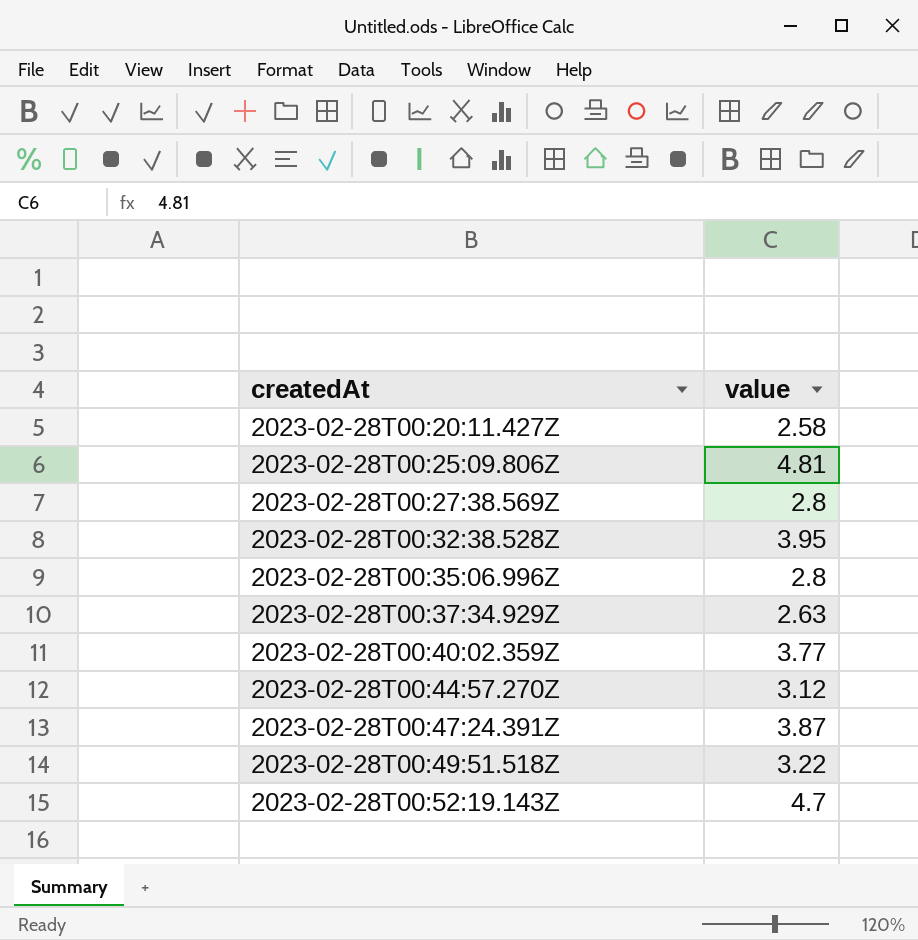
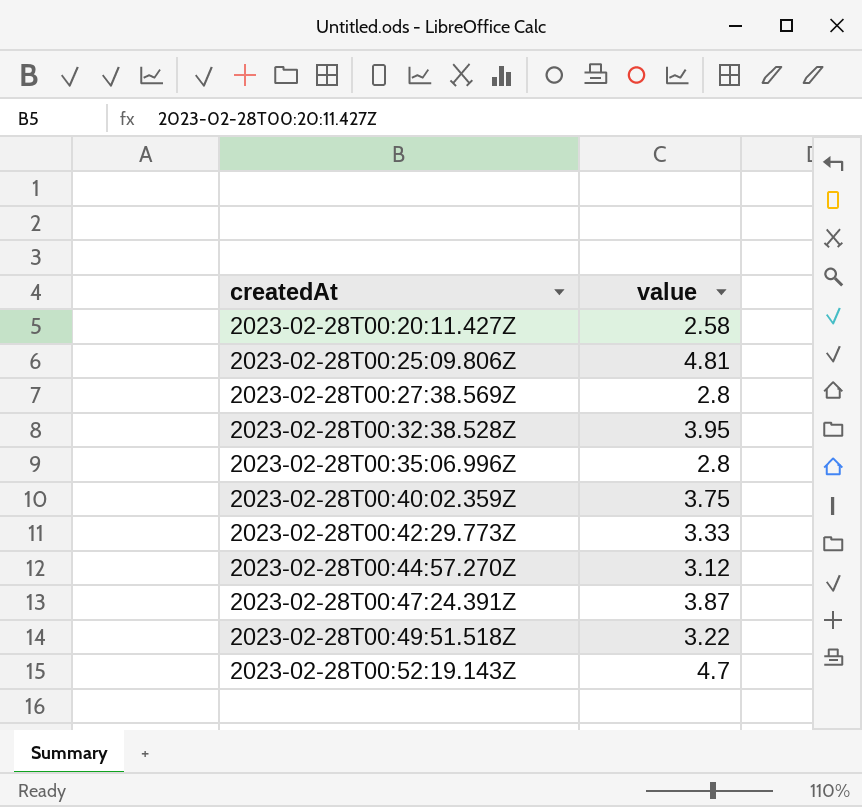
row 2023-02-28T00:37:34.929Z: 2.63 -> none
2023-02-28T00:40:02.359Z | value: 3.77 -> 3.75
row 2023-02-28T00:42:29.773Z: none -> 3.33

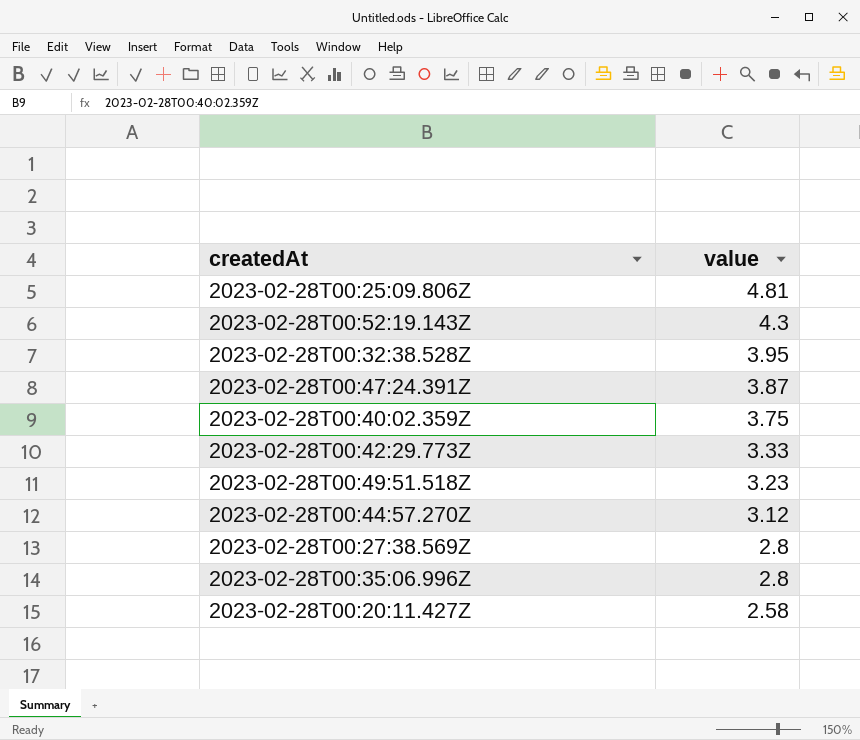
row order: createdAt ascending -> value descending
2023-02-28T00:52:19.143Z | value: 4.7 -> 4.3
2023-02-28T00:49:51.518Z | value: 3.22 -> 3.23

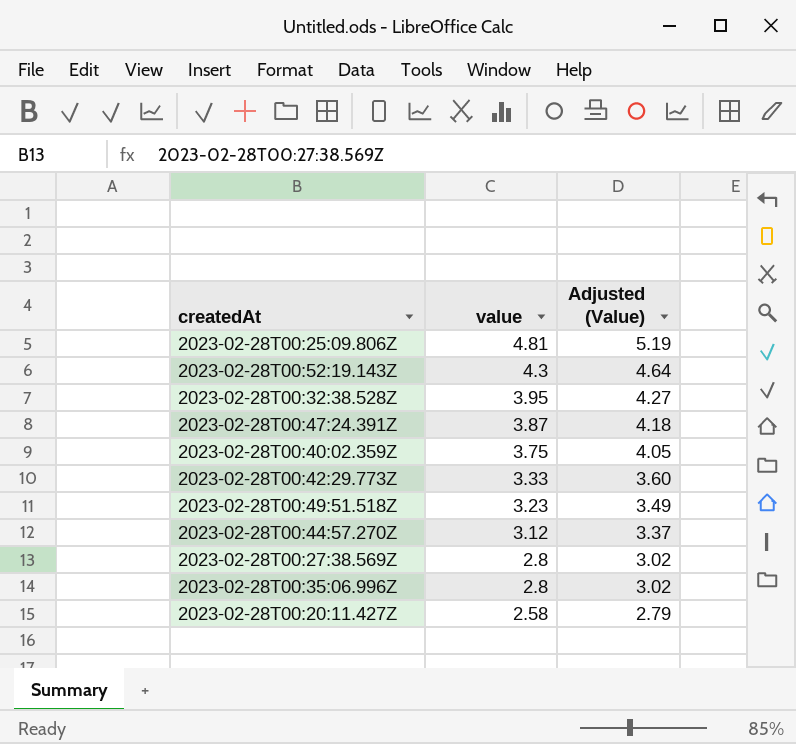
column Adjusted (Value) | formula: none -> [value] * 1.08

